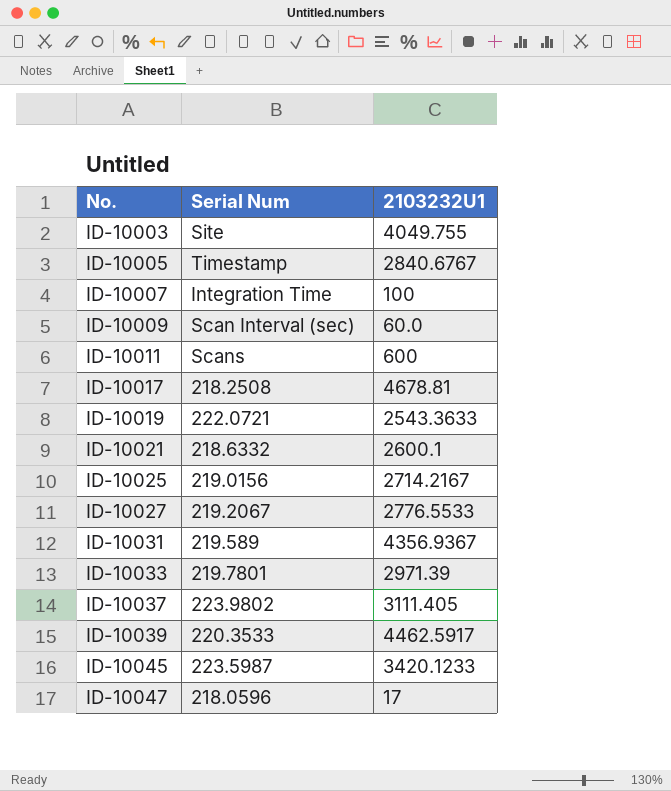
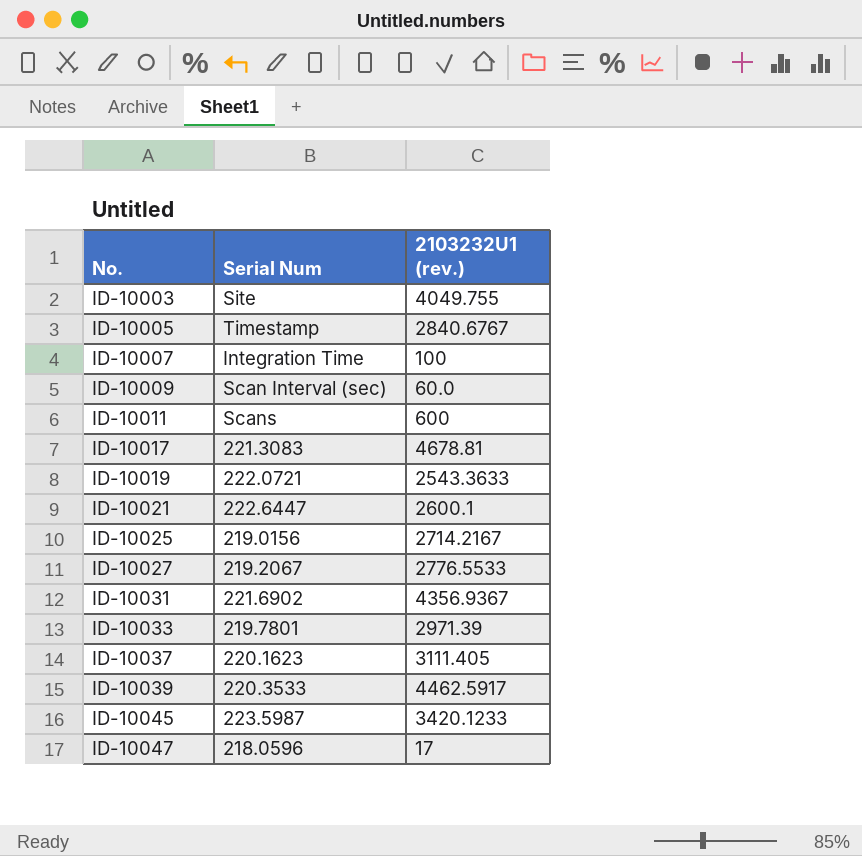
column name: 2103232U1 -> 2103232U1 (rev.)
ID-10017 | Serial Num: 218.2508 -> 221.3083
ID-10021 | Serial Num: 218.6332 -> 222.6447
ID-10031 | Serial Num: 219.589 -> 221.6902
ID-10037 | Serial Num: 223.9802 -> 220.1623

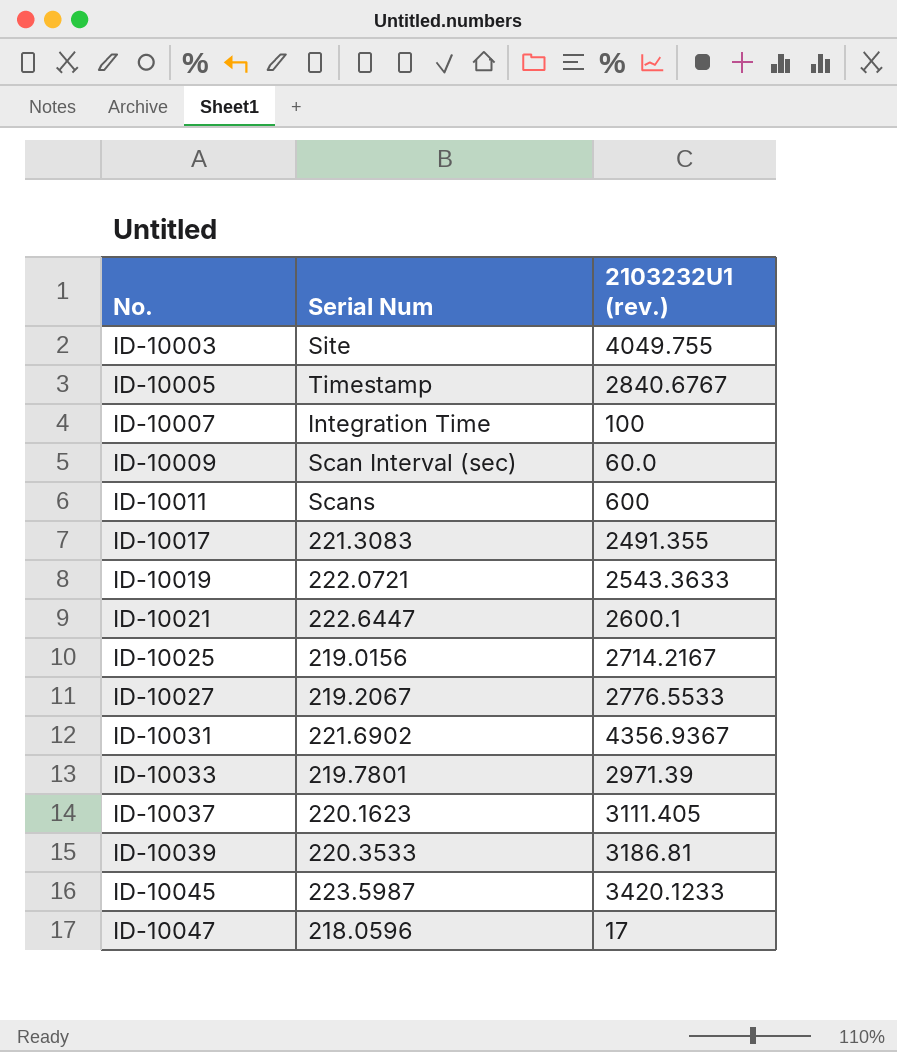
ID-10017 | 2103232U1 (rev.): 4678.81 -> 2491.355
ID-10039 | 2103232U1 (rev.): 4462.5917 -> 3186.81

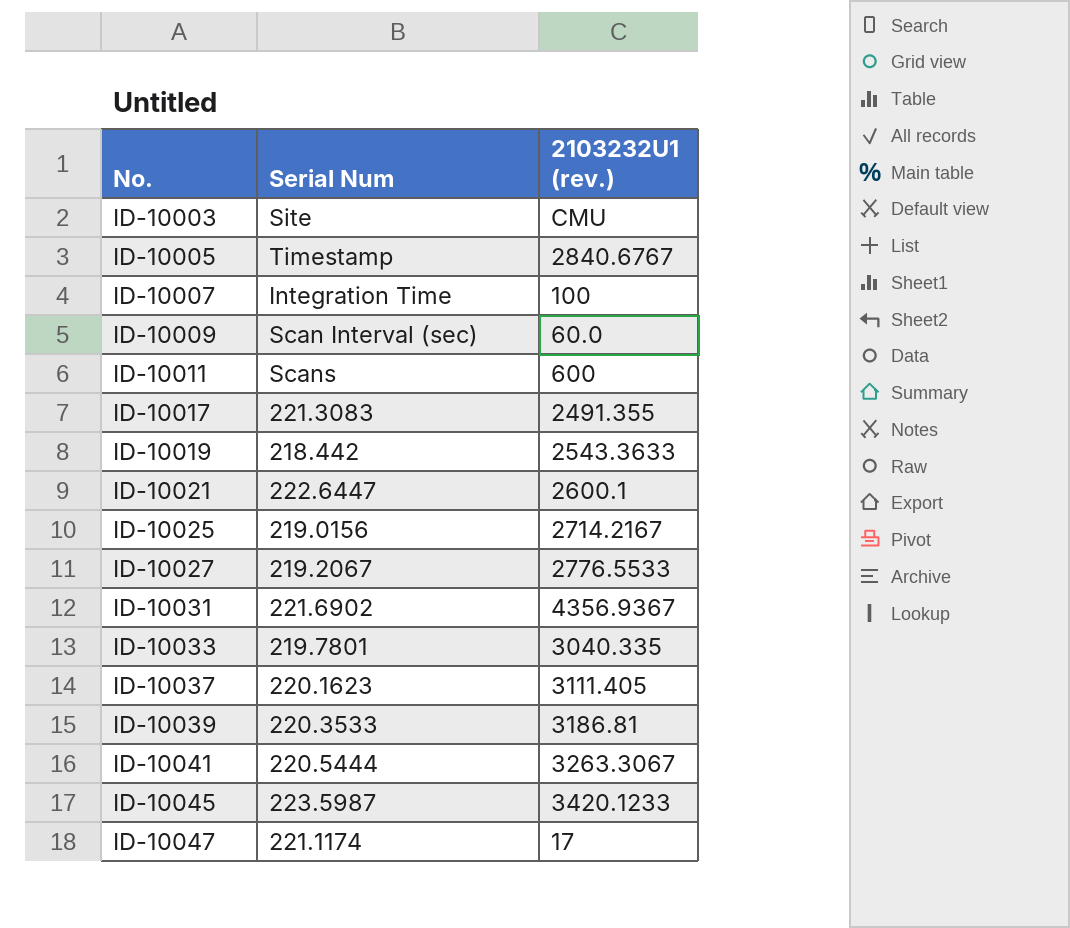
ID-10003 | 2103232U1 (rev.): 4049.755 -> CMU
ID-10019 | Serial Num: 222.0721 -> 218.442
ID-10033 | 2103232U1 (rev.): 2971.39 -> 3040.335
row ID-10041: none -> 220.5444 | 3263.3067
ID-10047 | Serial Num: 218.0596 -> 221.1174

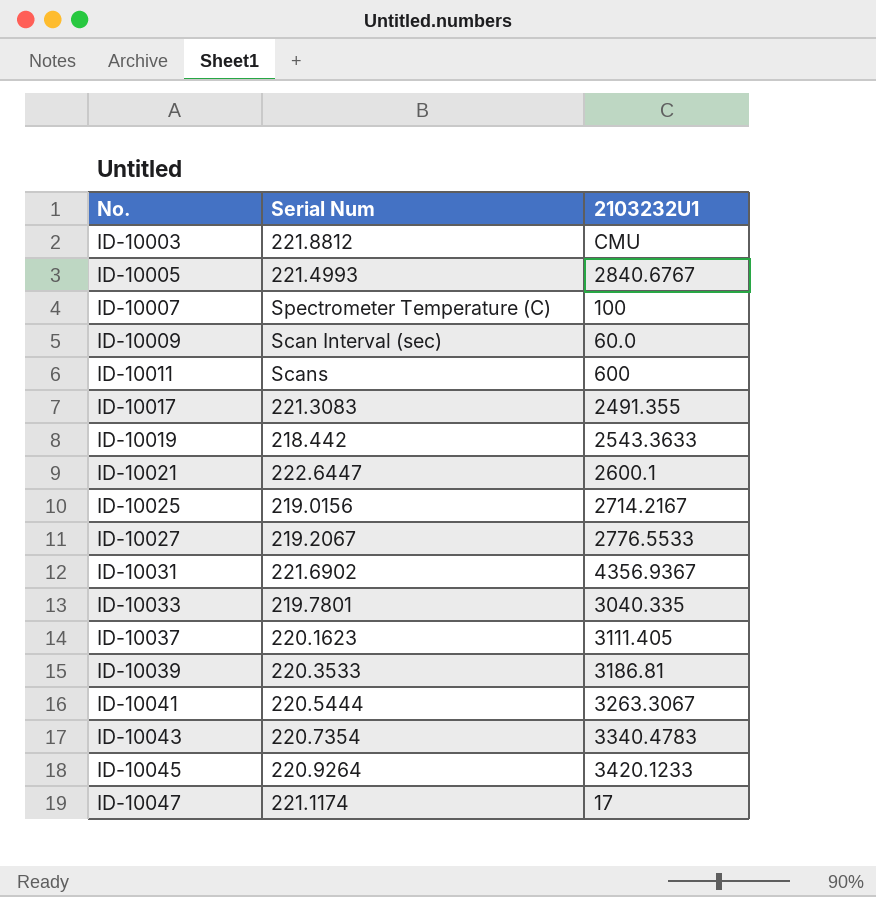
column name: 2103232U1 (rev.) -> 2103232U1
ID-10003 | Serial Num: Site -> 221.8812
ID-10005 | Serial Num: Timestamp -> 221.4993
ID-10007 | Serial Num: Integration Time -> Spectrometer Temperature (C)
row ID-10043: none -> 220.7354 | 3340.4783
ID-10045 | Serial Num: 223.5987 -> 220.9264

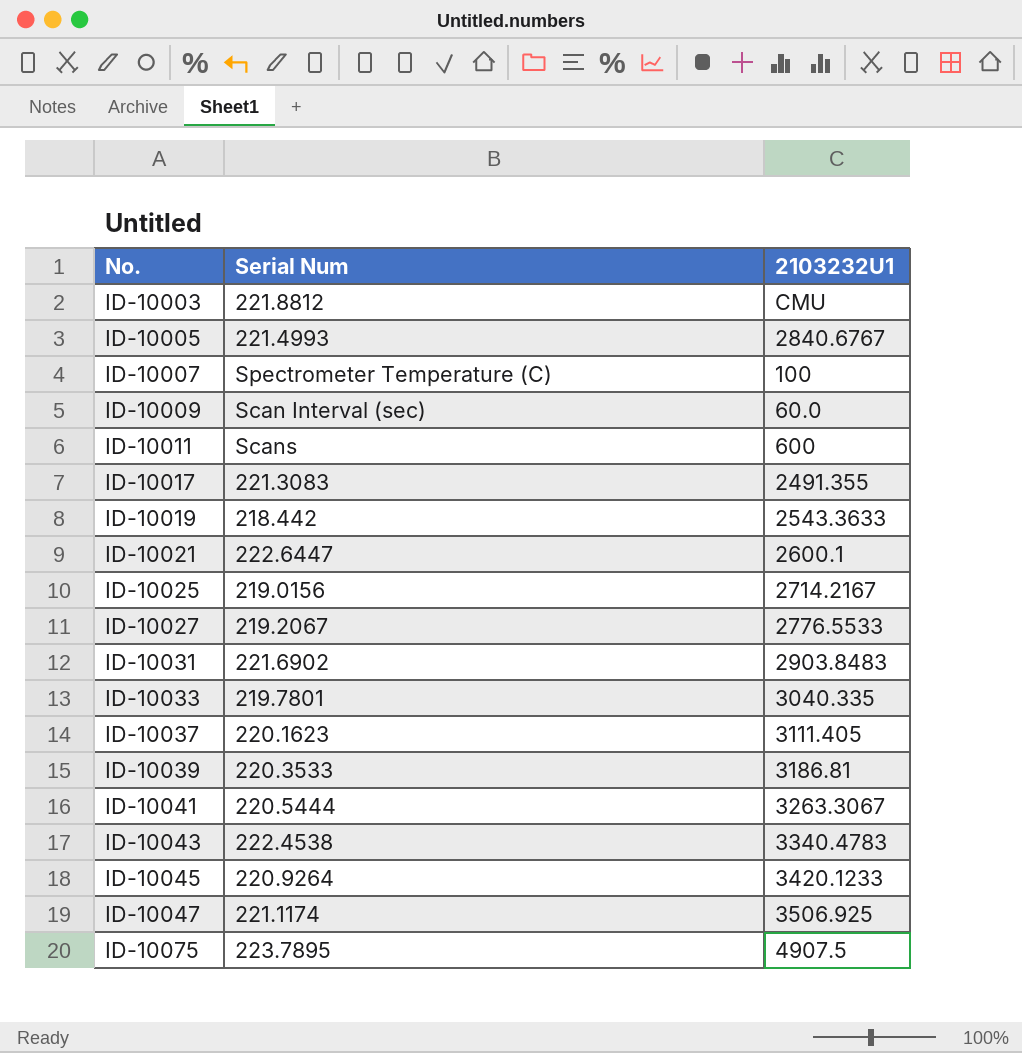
ID-10031 | 2103232U1: 4356.9367 -> 2903.8483
ID-10043 | Serial Num: 220.7354 -> 222.4538
ID-10047 | 2103232U1: 17 -> 3506.925
row ID-10075: none -> 223.7895 | 4907.5

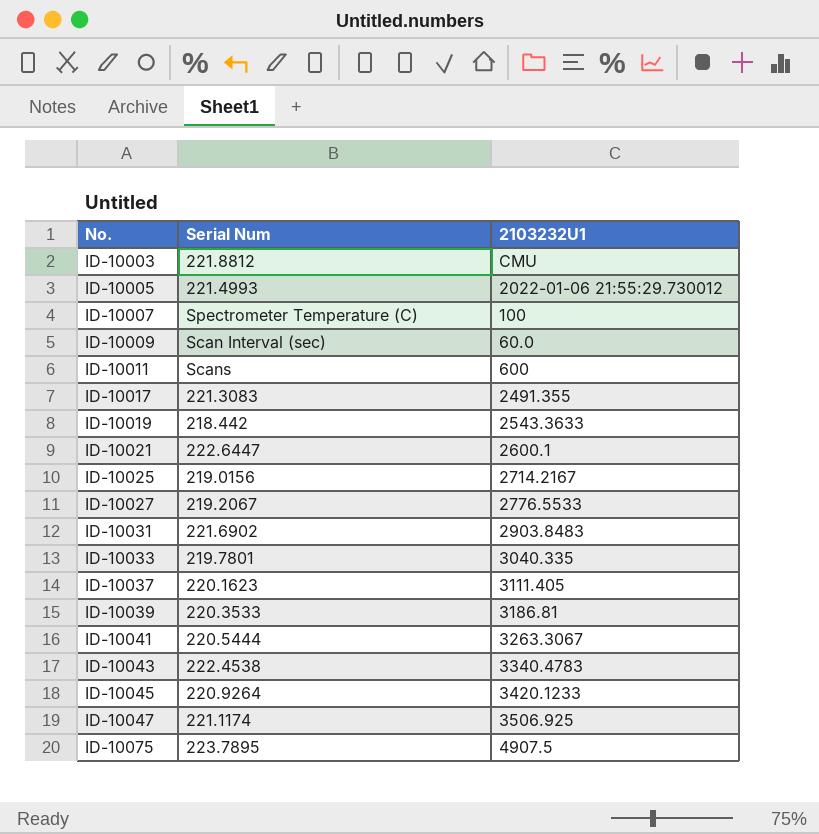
ID-10005 | 2103232U1: 2840.6767 -> 2022-01-06 21:55:29.730012

